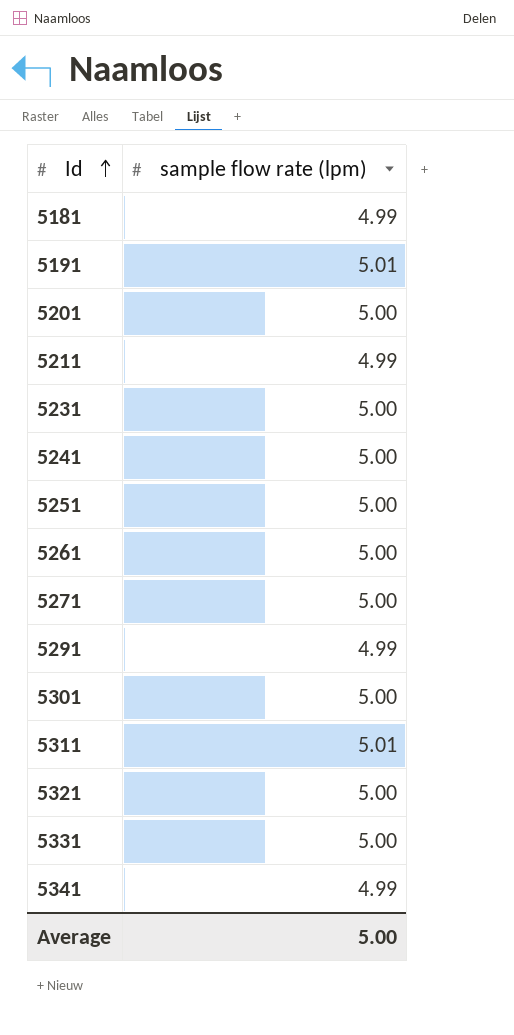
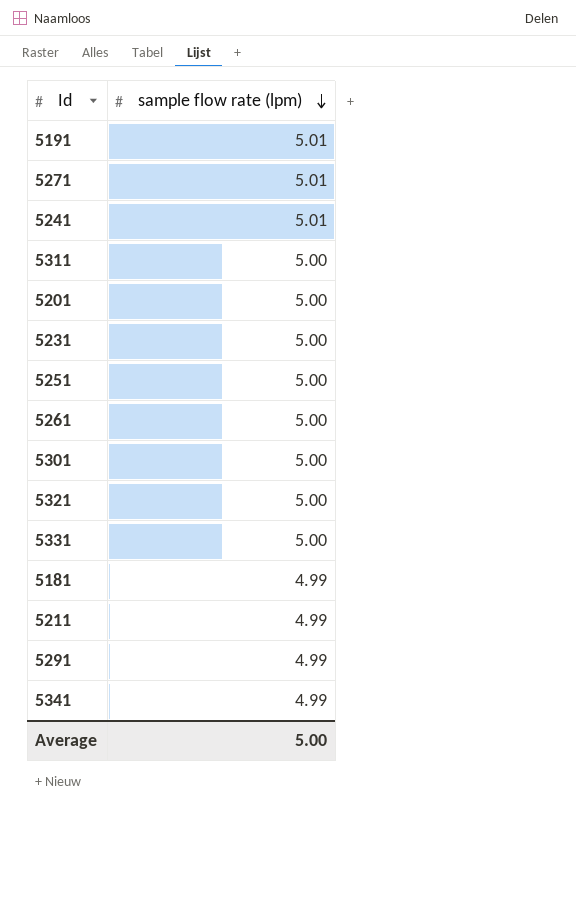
row order: Id ascending -> sample flow rate (lpm) descending
5271 | sample flow rate (lpm): 5.00 -> 5.01
5241 | sample flow rate (lpm): 5.00 -> 5.01
5311 | sample flow rate (lpm): 5.01 -> 5.00

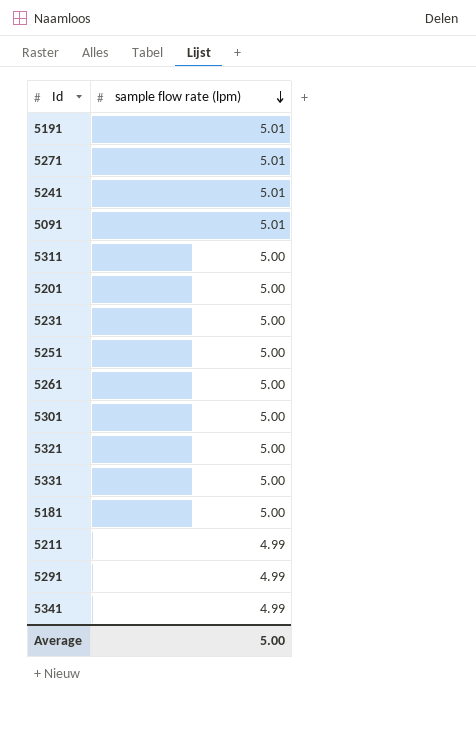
row 5091: none -> 5.01
5181 | sample flow rate (lpm): 4.99 -> 5.00

